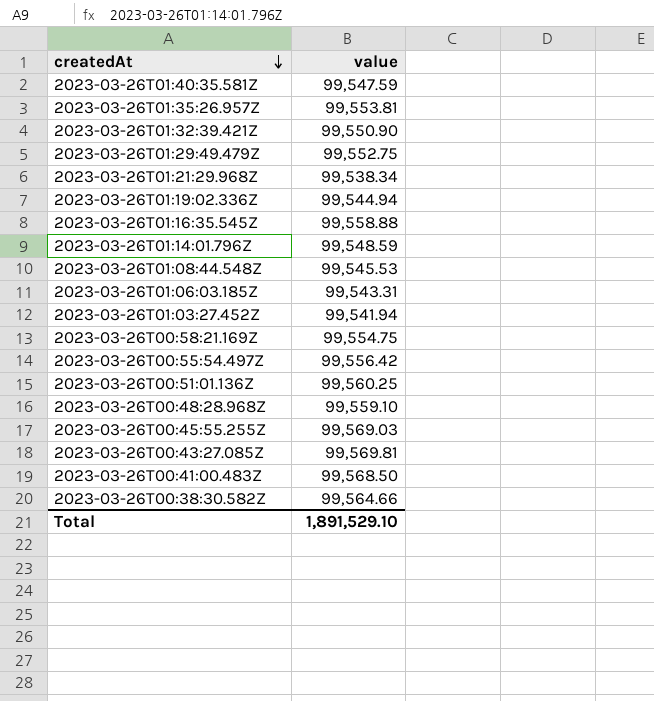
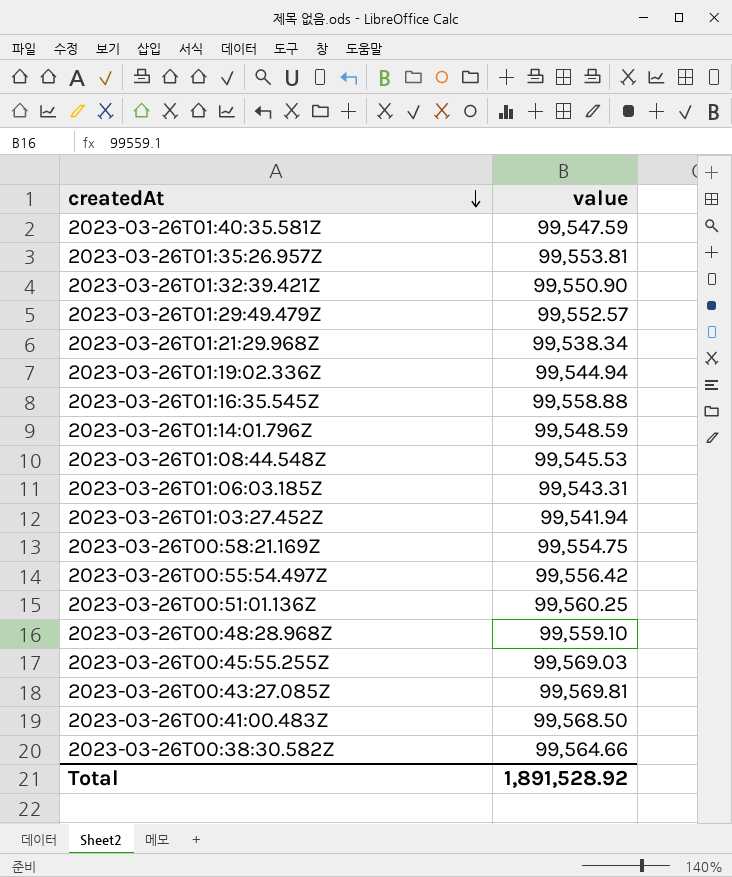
2023-03-26T01:29:49.479Z | value: 99,552.75 -> 99,552.57
Total | value: 1,891,529.10 -> 1,891,528.92

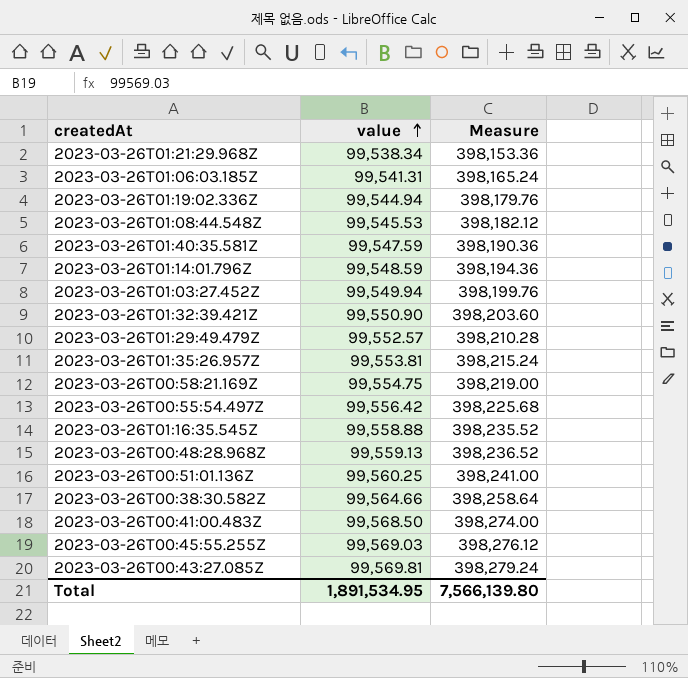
row order: createdAt descending -> value ascending
column Measure | formula: none -> [value] * 4
2023-03-26T01:06:03.185Z | value: 99,543.31 -> 99,541.31
2023-03-26T01:03:27.452Z | value: 99,541.94 -> 99,549.94
2023-03-26T00:48:28.968Z | value: 99,559.10 -> 99,559.13
Total | value: 1,891,528.92 -> 1,891,534.95

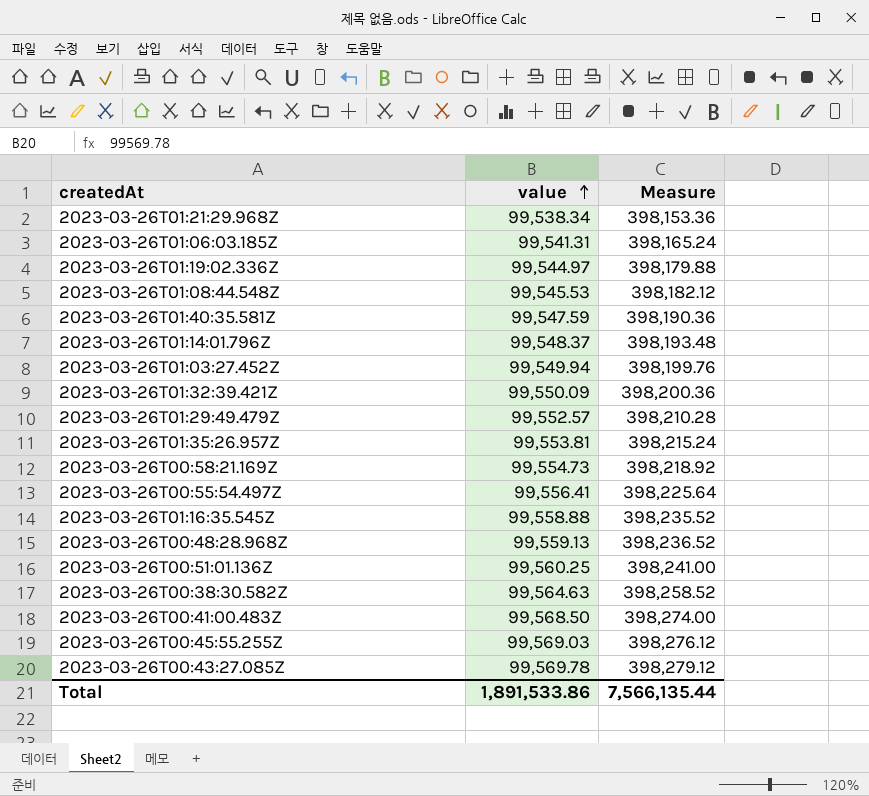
2023-03-26T01:19:02.336Z | value: 99,544.94 -> 99,544.97
2023-03-26T01:19:02.336Z | Measure: 398,179.76 -> 398,179.88
2023-03-26T01:14:01.796Z | value: 99,548.59 -> 99,548.37
2023-03-26T01:14:01.796Z | Measure: 398,194.36 -> 398,193.48
2023-03-26T01:32:39.421Z | value: 99,550.90 -> 99,550.09
2023-03-26T01:32:39.421Z | Measure: 398,203.60 -> 398,200.36
2023-03-26T00:58:21.169Z | value: 99,554.75 -> 99,554.73
2023-03-26T00:58:21.169Z | Measure: 398,219.00 -> 398,218.92
2023-03-26T00:55:54.497Z | value: 99,556.42 -> 99,556.41
2023-03-26T00:55:54.497Z | Measure: 398,225.68 -> 398,225.64
2023-03-26T00:38:30.582Z | value: 99,564.66 -> 99,564.63
2023-03-26T00:38:30.582Z | Measure: 398,258.64 -> 398,258.52
2023-03-26T00:43:27.085Z | value: 99,569.81 -> 99,569.78
2023-03-26T00:43:27.085Z | Measure: 398,279.24 -> 398,279.12
Total | value: 1,891,534.95 -> 1,891,533.86
Total | Measure: 7,566,139.80 -> 7,566,135.44

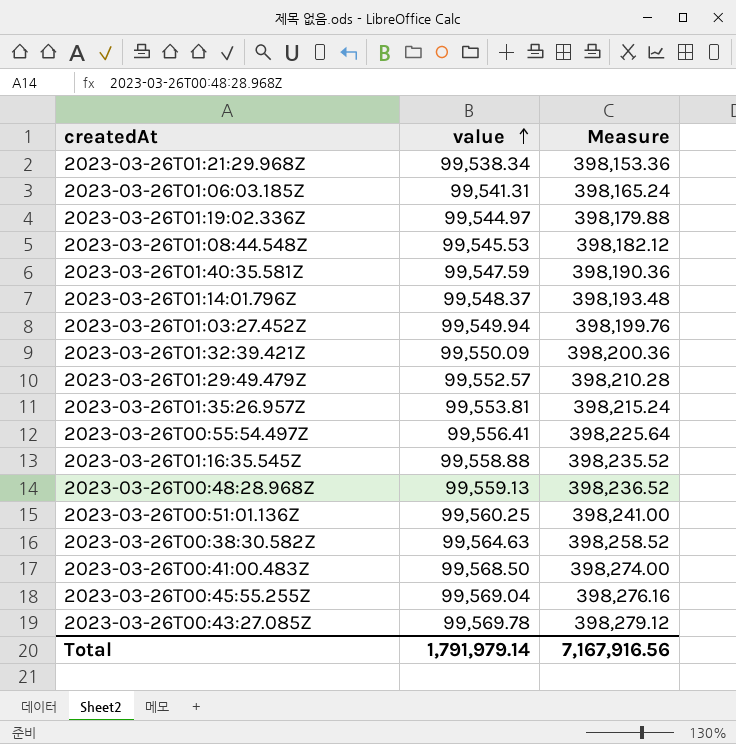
row 2023-03-26T00:58:21.169Z: 99,554.73 | 398,218.92 -> none
2023-03-26T00:45:55.255Z | value: 99,569.03 -> 99,569.04
2023-03-26T00:45:55.255Z | Measure: 398,276.12 -> 398,276.16
Total | value: 1,891,533.86 -> 1,791,979.14
Total | Measure: 7,566,135.44 -> 7,167,916.56

